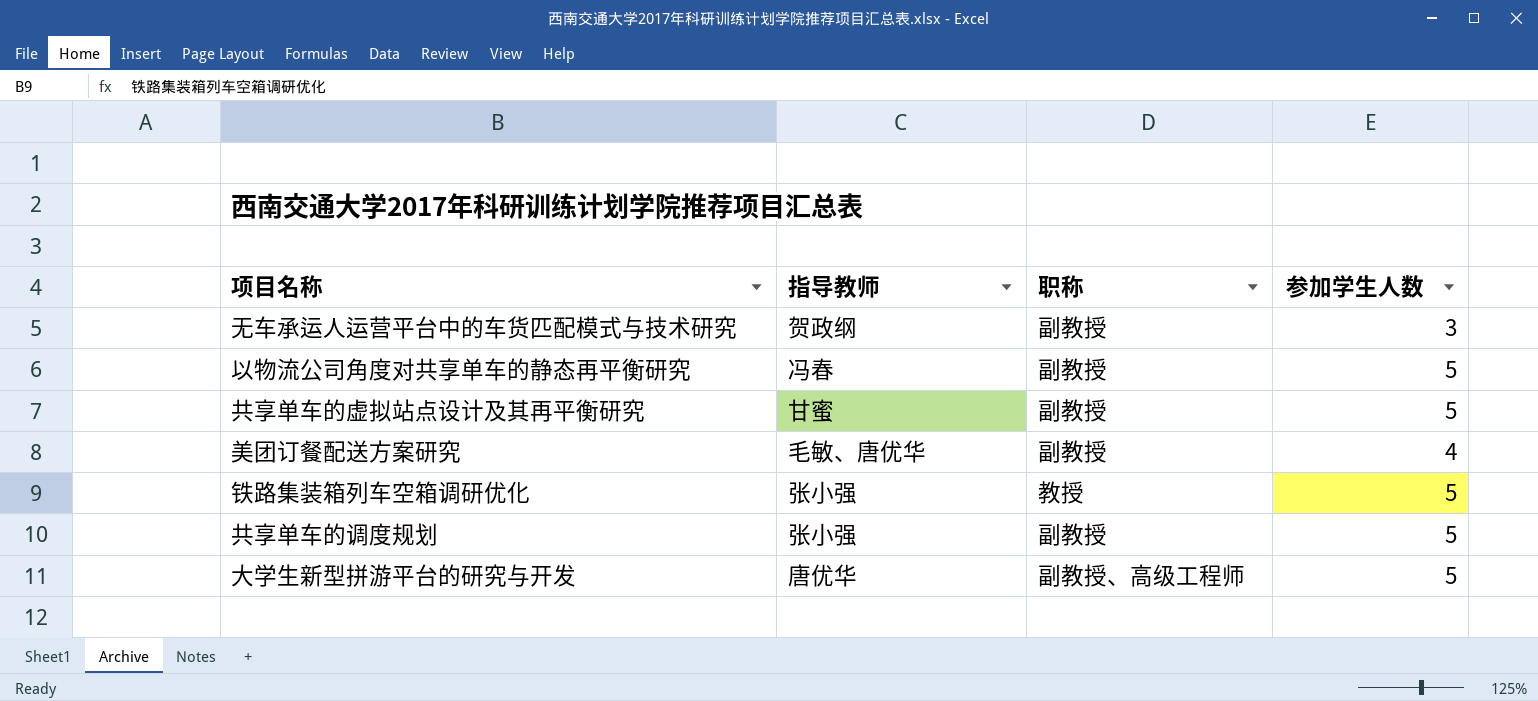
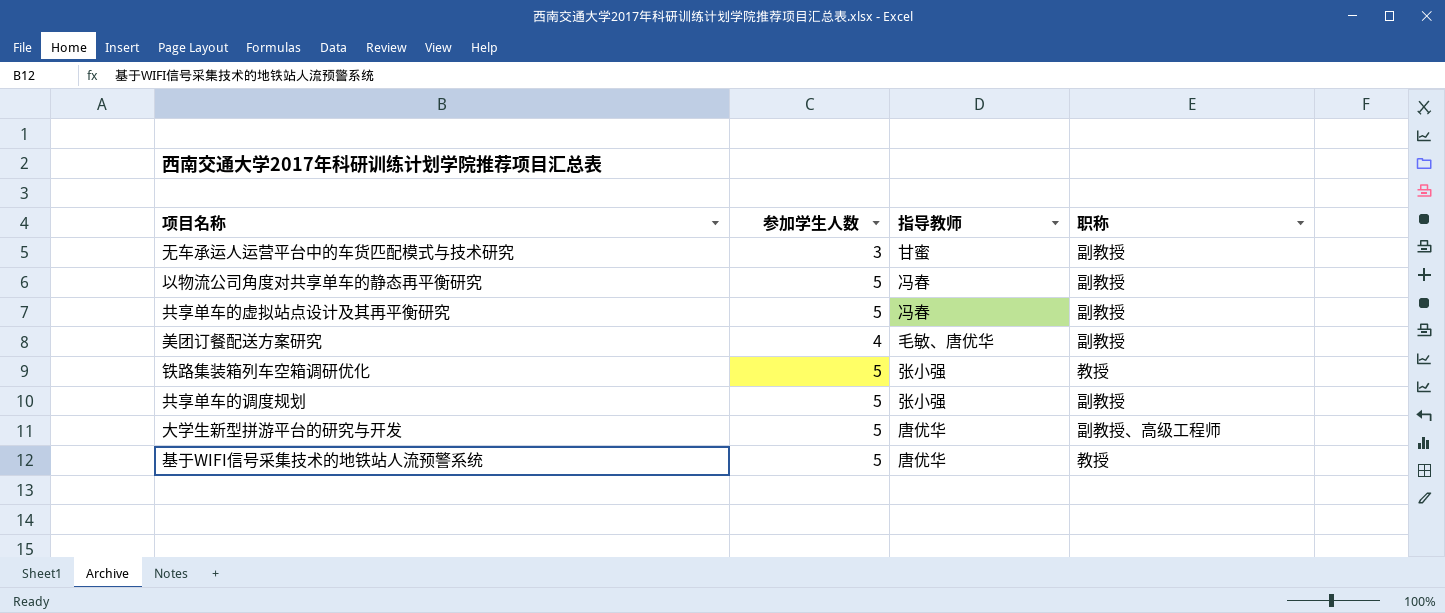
column 参加学生人数 | position: 4 -> 2
无车承运人运营平台中的车货匹配模式与技术研究 | 指导教师: 贺政纲 -> 甘蜜
共享单车的虚拟站点设计及其再平衡研究 | 指导教师: 甘蜜 -> 冯春
row 基于WIFI信号采集技术的地铁站人流预警系统: none -> 5 | 唐优华 | 教授

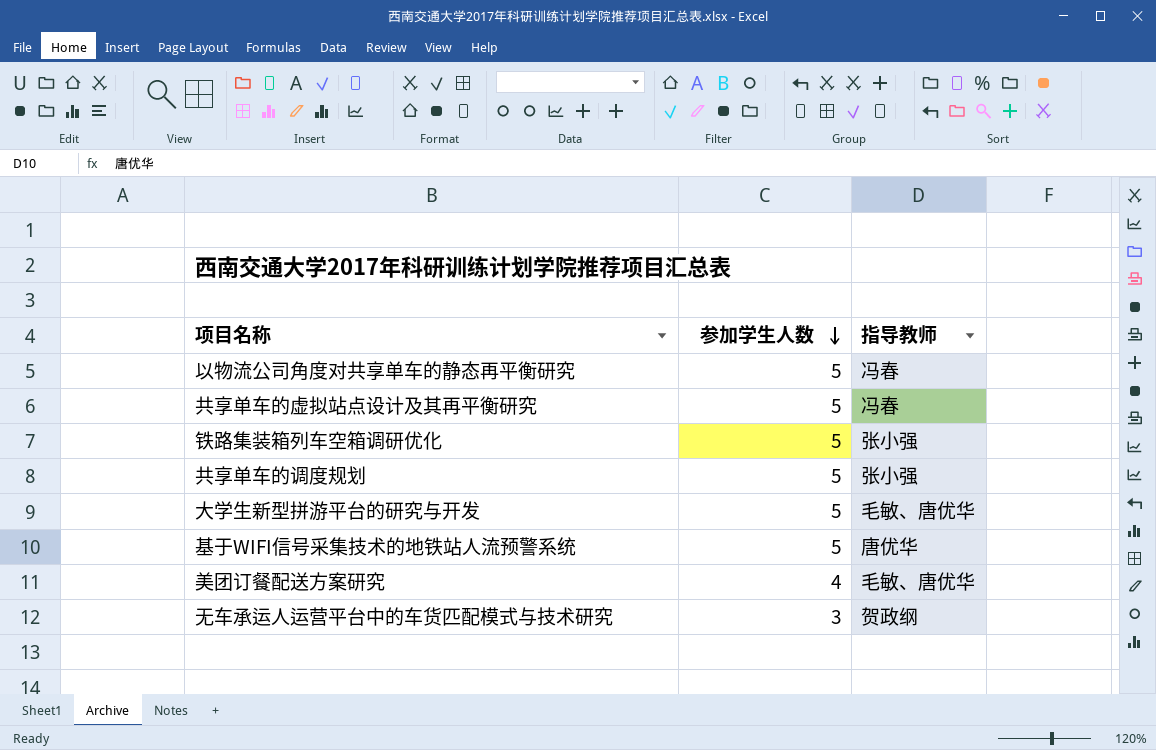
row order: none -> 参加学生人数 descending
column 职称 | position: 4 -> none
大学生新型拼游平台的研究与开发 | 指导教师: 唐优华 -> 毛敏、唐优华
无车承运人运营平台中的车货匹配模式与技术研究 | 指导教师: 甘蜜 -> 贺政纲

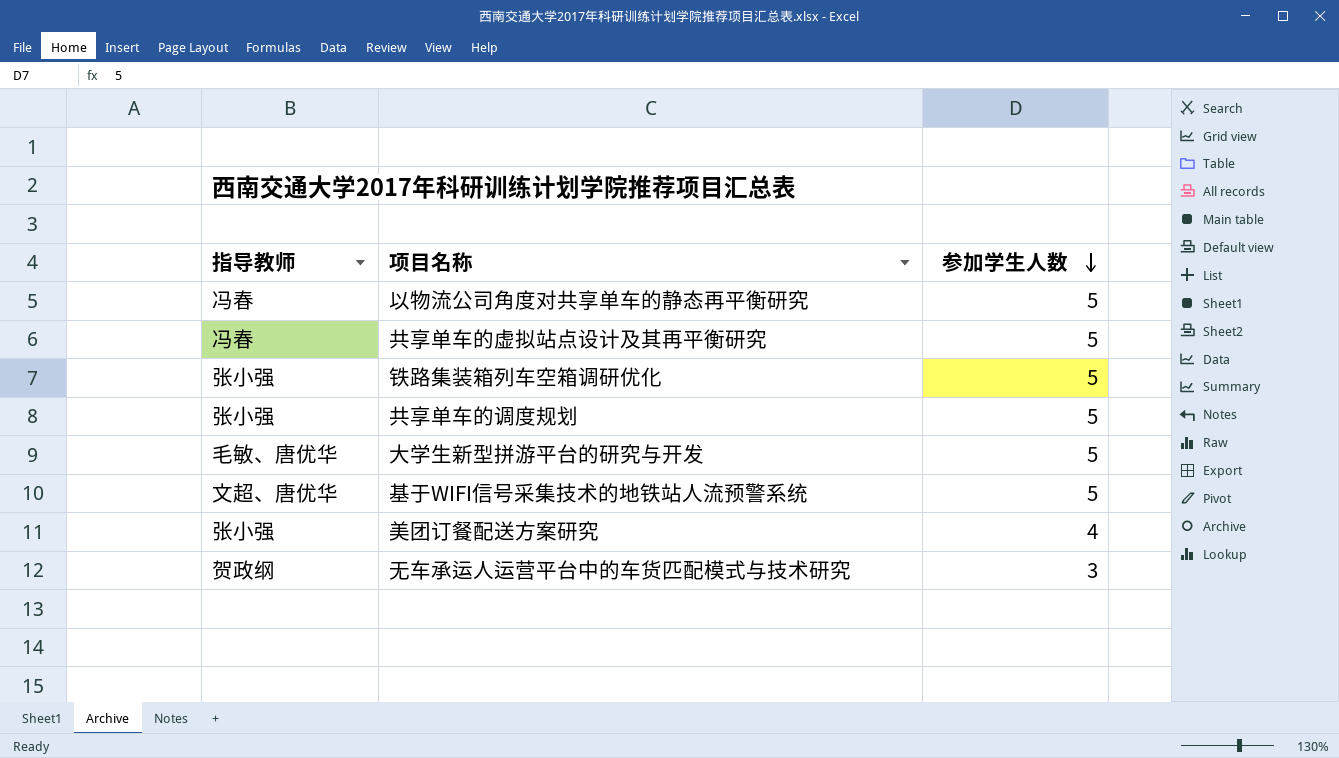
column 指导教师 | position: 3 -> 1
基于WIFI信号采集技术的地铁站人流预警系统 | 指导教师: 唐优华 -> 文超、唐优华
美团订餐配送方案研究 | 指导教师: 毛敏、唐优华 -> 张小强

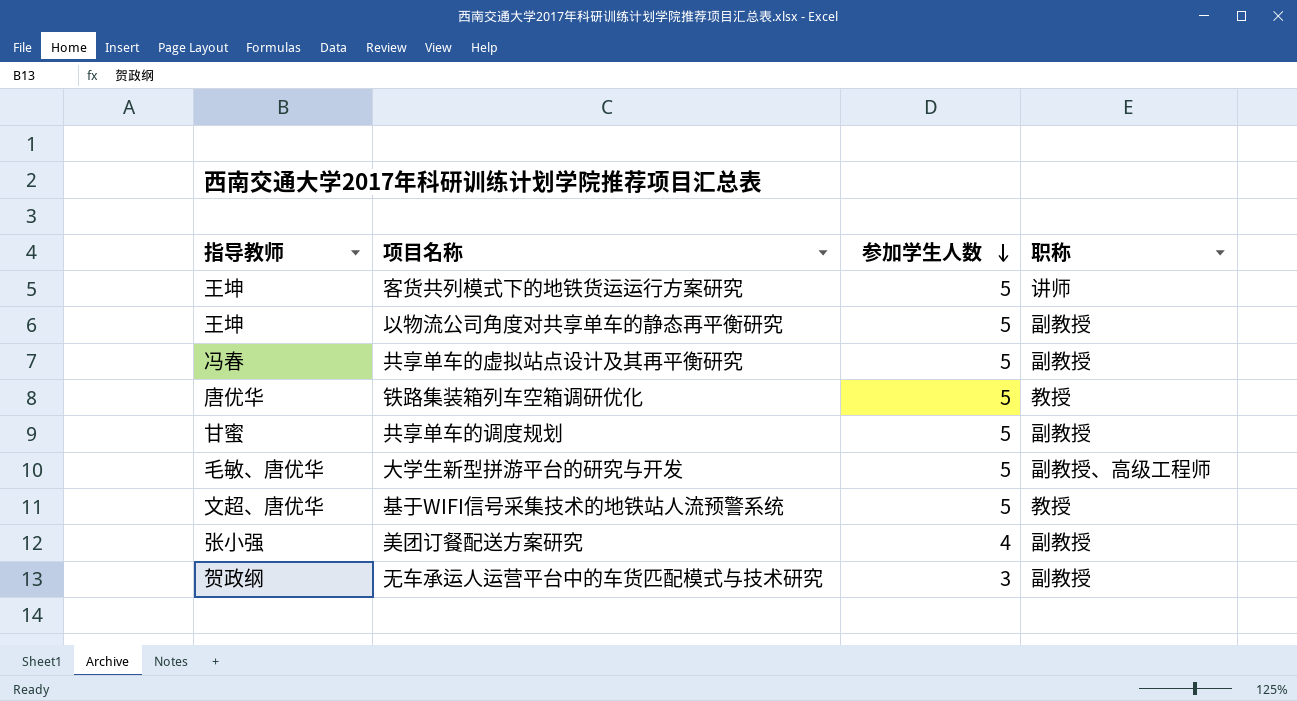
column 职称 | position: none -> 4
row 客货共列模式下的地铁货运运行方案研究: none -> 王坤 | 5 | 讲师
以物流公司角度对共享单车的静态再平衡研究 | 指导教师: 冯春 -> 王坤
铁路集装箱列车空箱调研优化 | 指导教师: 张小强 -> 唐优华
共享单车的调度规划 | 指导教师: 张小强 -> 甘蜜

